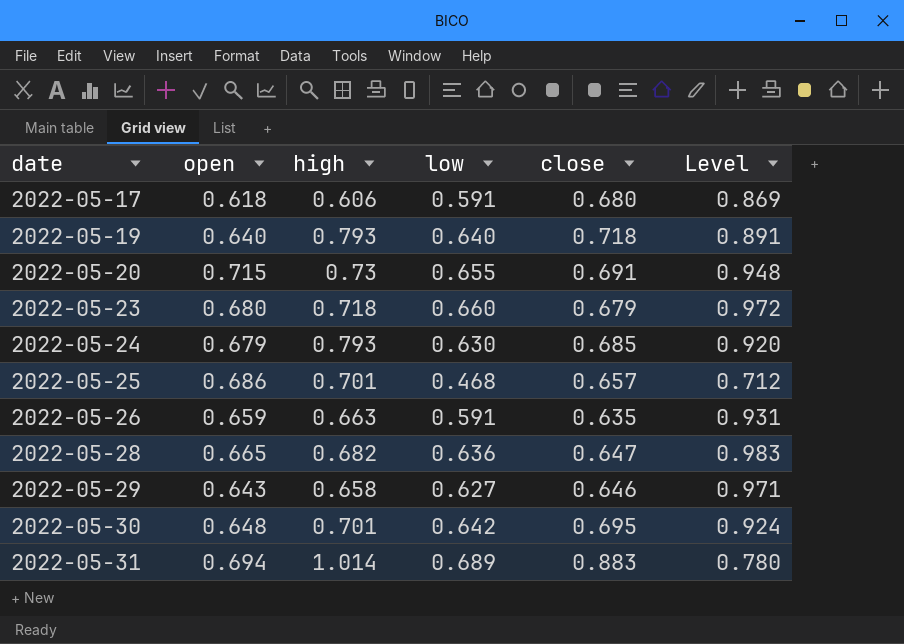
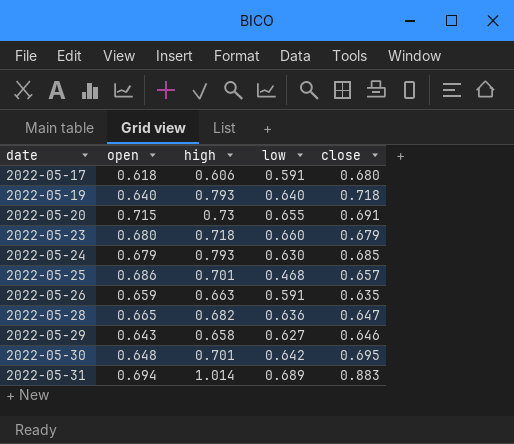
column Level | formula: [low] / [close] -> none

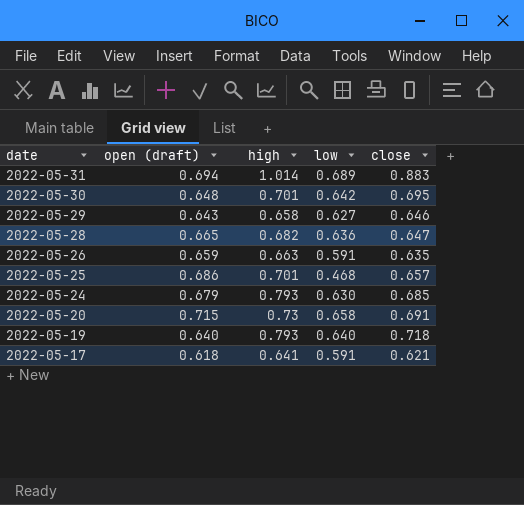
row order: date ascending -> date descending
column name: open -> open (draft)
row 2022-05-23: 0.680 | 0.718 | 0.660 | 0.679 -> none
2022-05-20 | low: 0.655 -> 0.658
2022-05-17 | high: 0.606 -> 0.641
2022-05-17 | close: 0.680 -> 0.621

